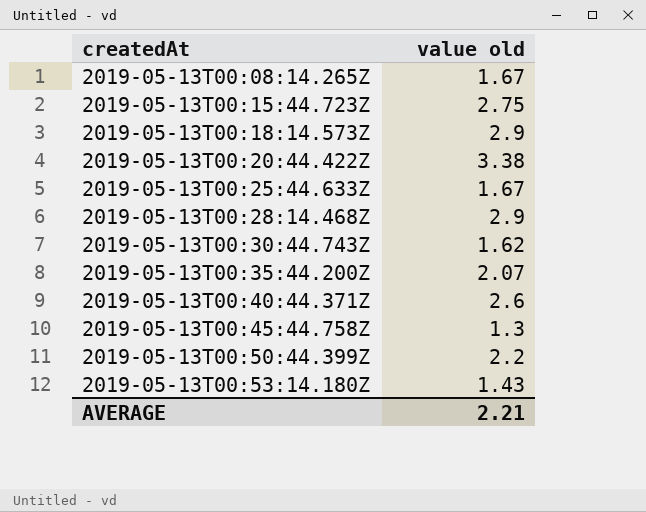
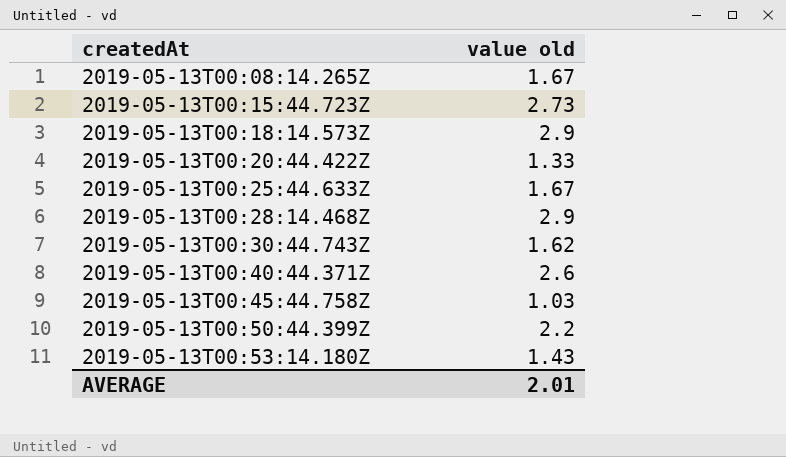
row 2019-05-13T00:35:44.200Z: 2.07 -> none
2019-05-13T00:15:44.723Z | value old: 2.75 -> 2.73
2019-05-13T00:20:44.422Z | value old: 3.38 -> 1.33
2019-05-13T00:45:44.758Z | value old: 1.3 -> 1.03
AVERAGE | value old: 2.21 -> 2.01

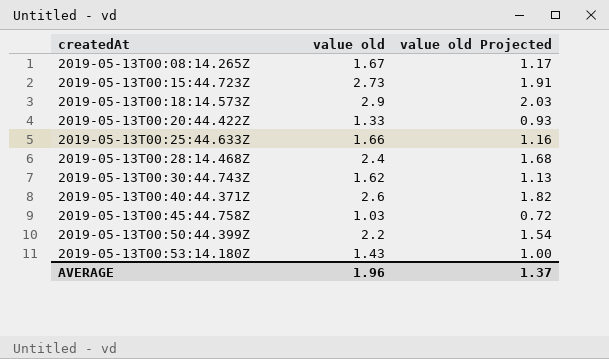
column value old Projected | formula: none -> [value old] * 0.7
2019-05-13T00:25:44.633Z | value old: 1.67 -> 1.66
2019-05-13T00:28:14.468Z | value old: 2.9 -> 2.4
AVERAGE | value old: 2.01 -> 1.96

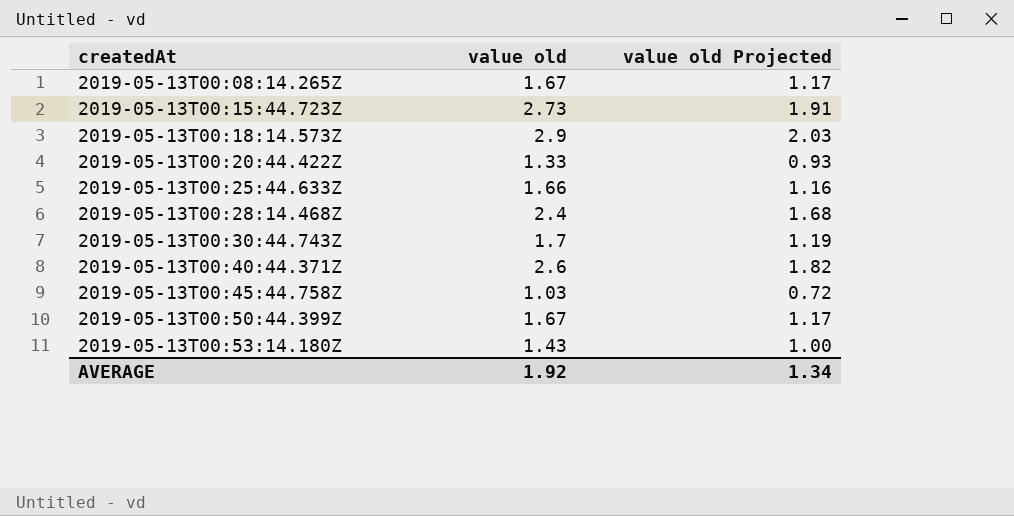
2019-05-13T00:30:44.743Z | value old: 1.62 -> 1.7
2019-05-13T00:30:44.743Z | value old Projected: 1.13 -> 1.19
2019-05-13T00:50:44.399Z | value old: 2.2 -> 1.67
2019-05-13T00:50:44.399Z | value old Projected: 1.54 -> 1.17
AVERAGE | value old: 1.96 -> 1.92
AVERAGE | value old Projected: 1.37 -> 1.34

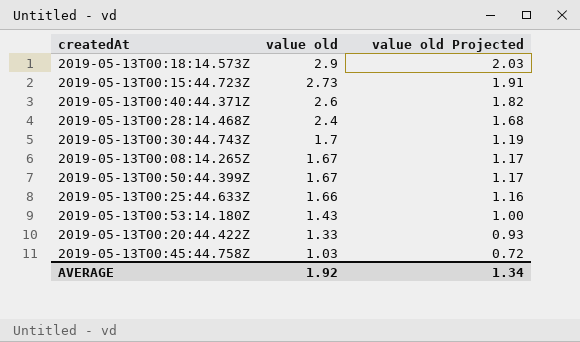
row order: createdAt ascending -> value old descending

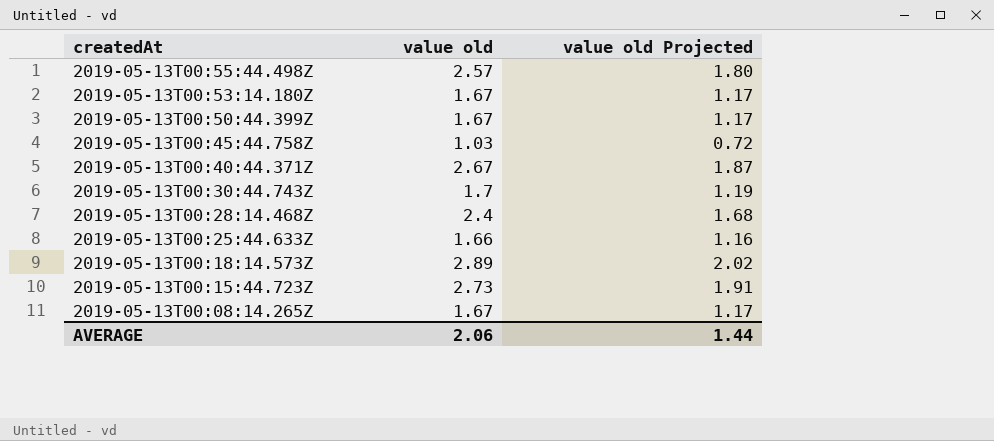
row order: value old descending -> createdAt descending
row 2019-05-13T00:20:44.422Z: 1.33 | 0.93 -> none
row 2019-05-13T00:55:44.498Z: none -> 2.57 | 1.80
2019-05-13T00:53:14.180Z | value old: 1.43 -> 1.67
2019-05-13T00:53:14.180Z | value old Projected: 1.00 -> 1.17
2019-05-13T00:40:44.371Z | value old: 2.6 -> 2.67
2019-05-13T00:40:44.371Z | value old Projected: 1.82 -> 1.87
2019-05-13T00:18:14.573Z | value old: 2.9 -> 2.89
2019-05-13T00:18:14.573Z | value old Projected: 2.03 -> 2.02
AVERAGE | value old: 1.92 -> 2.06
AVERAGE | value old Projected: 1.34 -> 1.44

